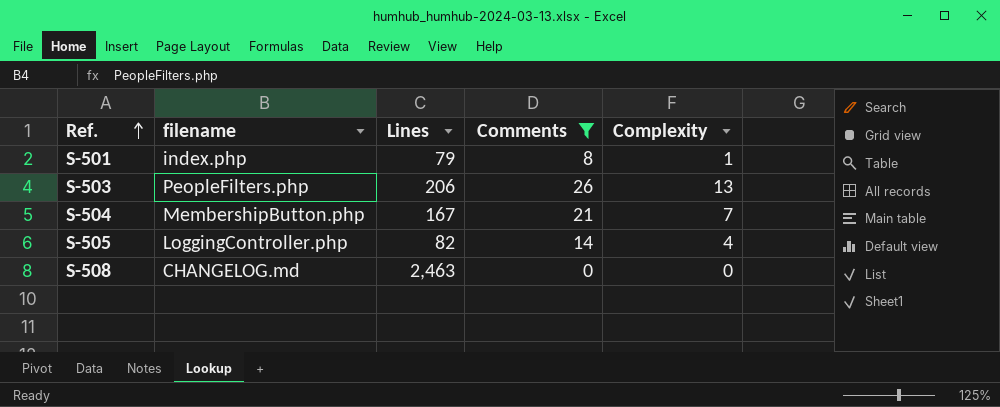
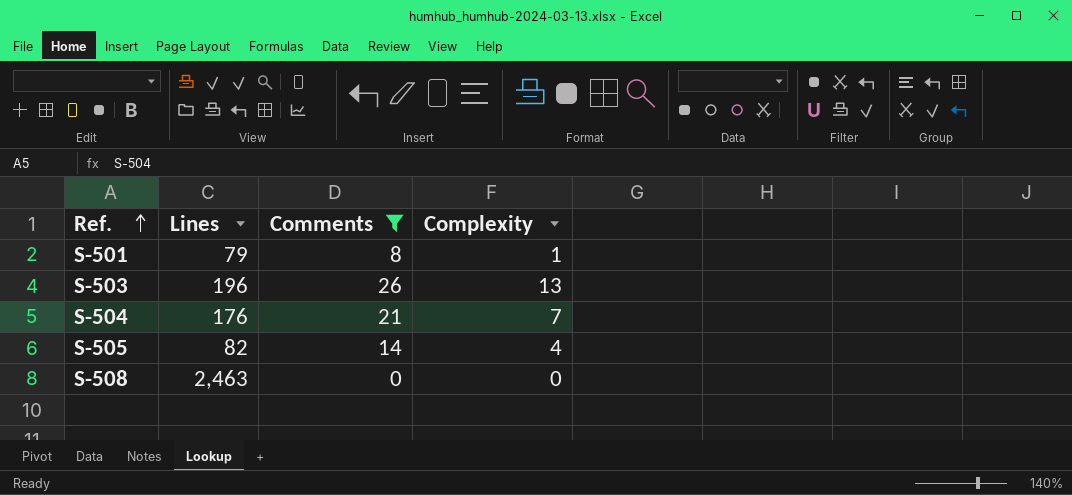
column filename | position: 2 -> none
S-503 | Lines: 206 -> 196
S-504 | Lines: 167 -> 176

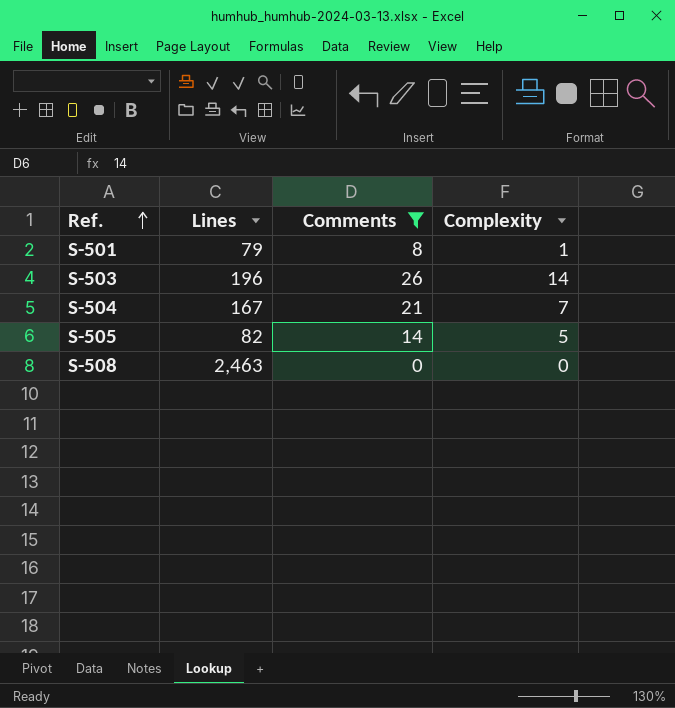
S-503 | Complexity: 13 -> 14
S-504 | Lines: 176 -> 167
S-505 | Complexity: 4 -> 5

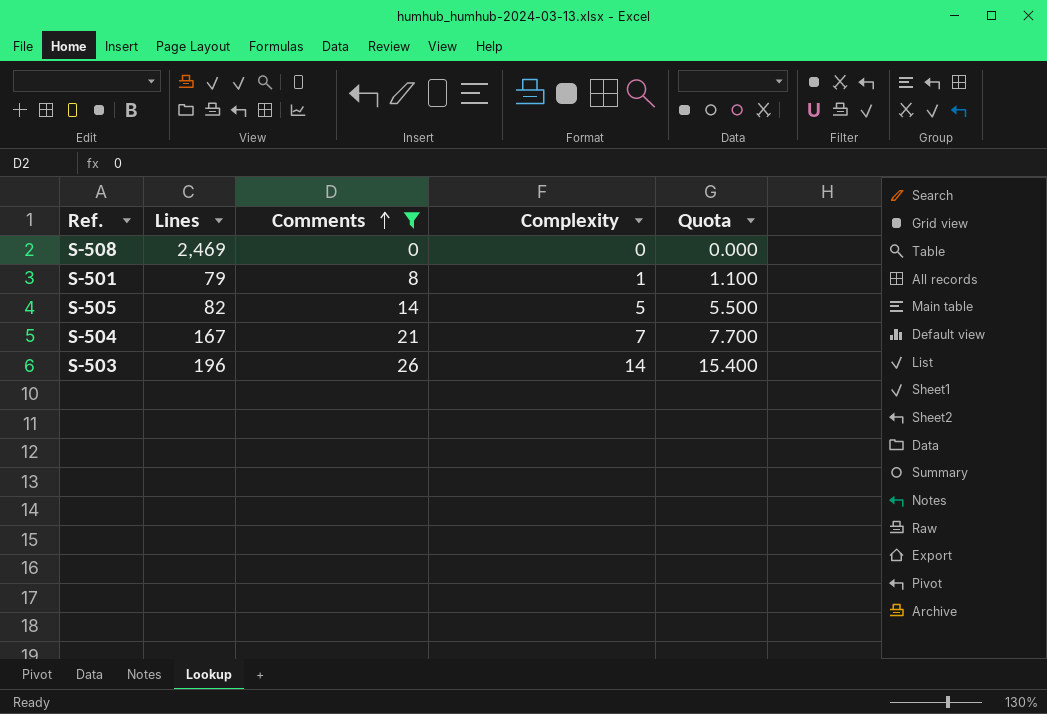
row order: Ref. ascending -> Comments ascending
column Quota | formula: none -> [Complexity] * 1.1
S-508 | Lines: 2,463 -> 2,469

